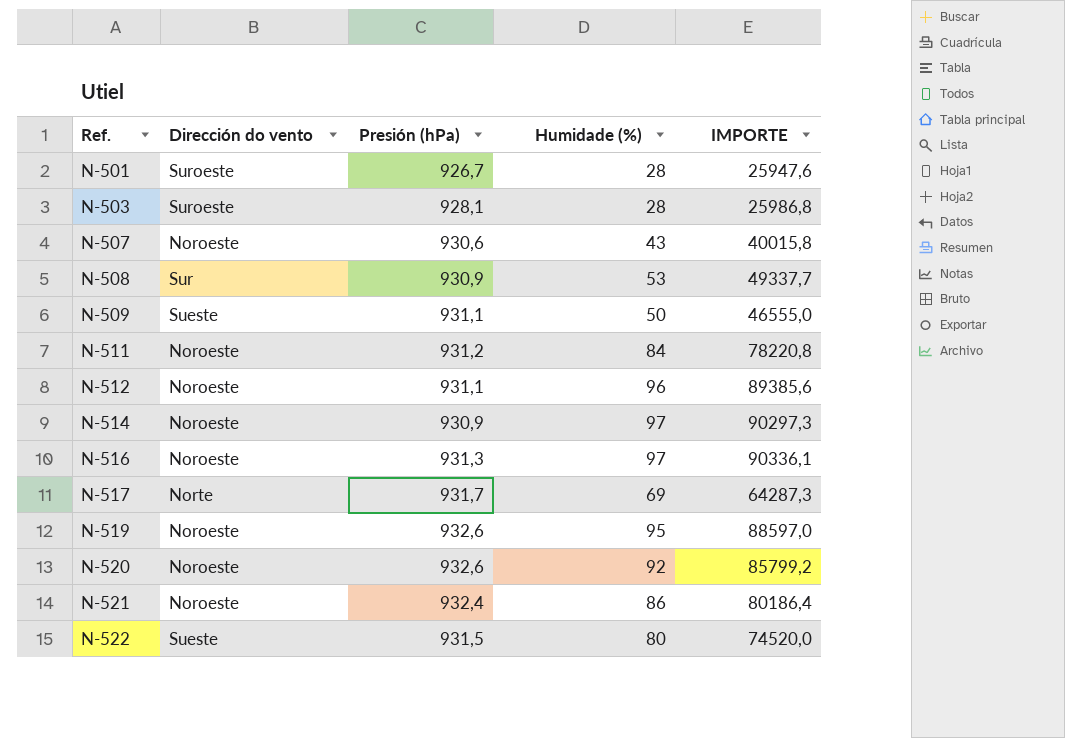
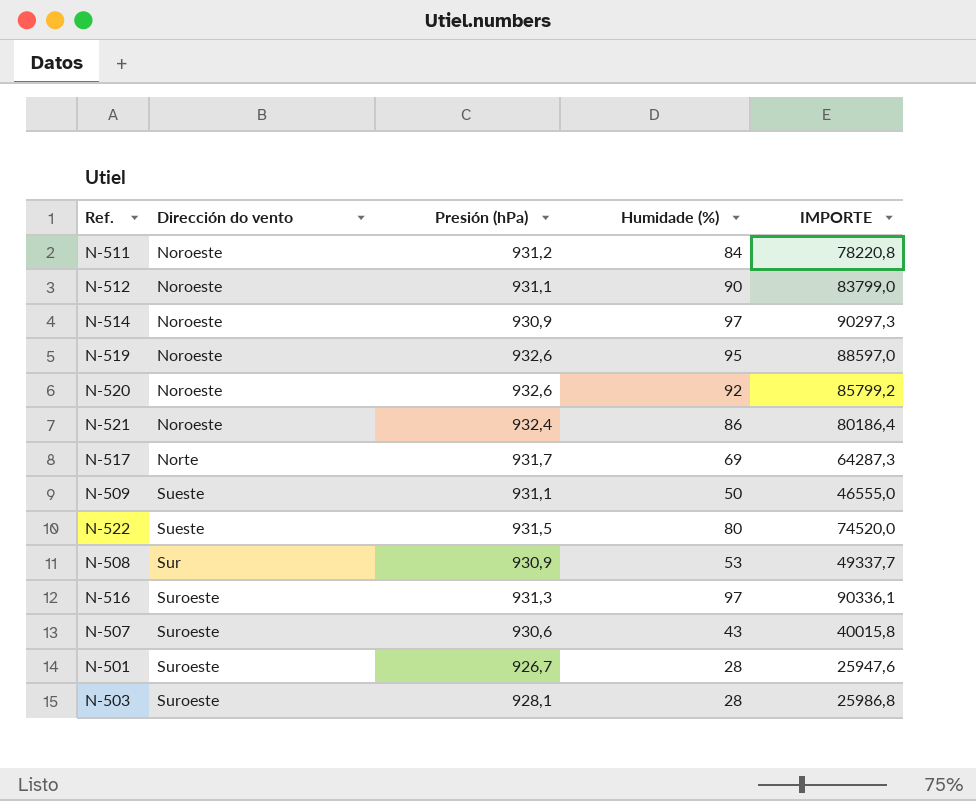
row order: Ref. ascending -> Dirección do vento ascending
N-512 | Humidade (%): 96 -> 90
N-512 | IMPORTE: 89385,6 -> 83799,0
N-516 | Dirección do vento: Noroeste -> Suroeste
N-507 | Dirección do vento: Noroeste -> Suroeste

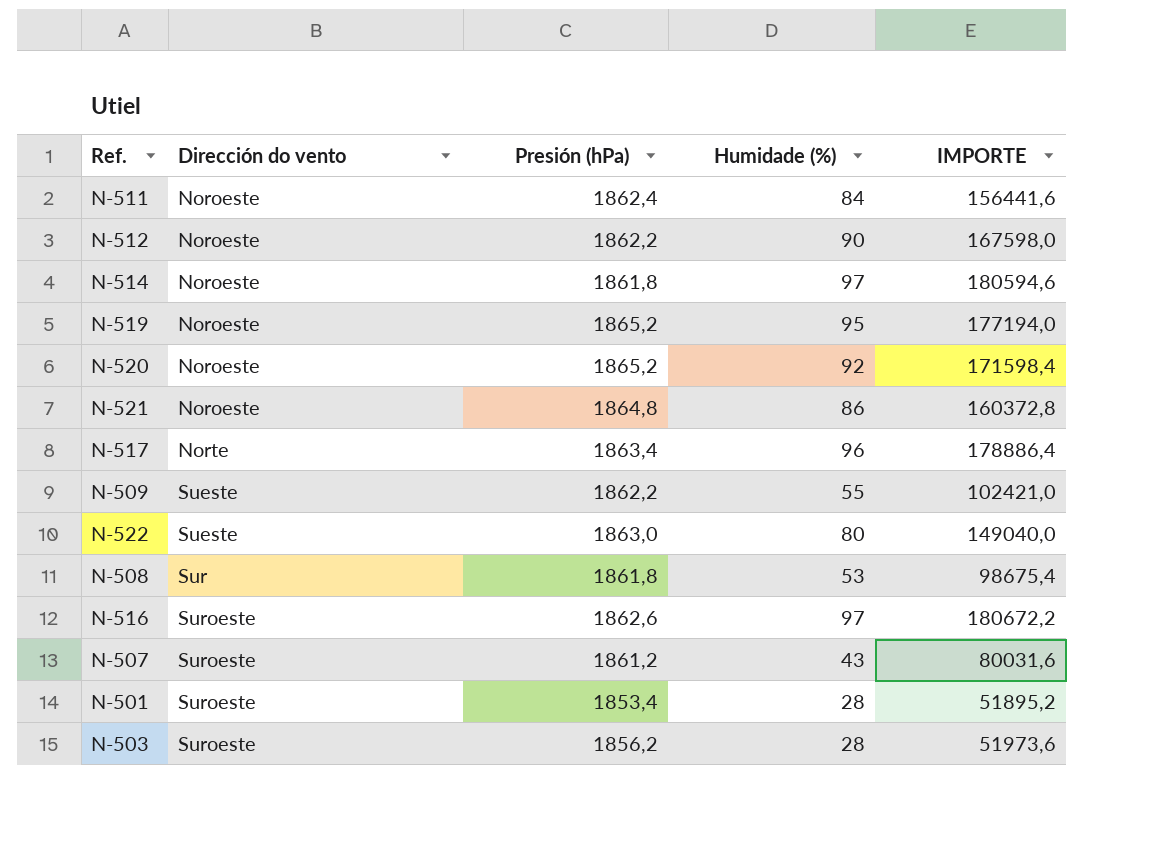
N-511 | Presión (hPa): 931,2 -> 1862,4
N-511 | IMPORTE: 78220,8 -> 156441,6
N-512 | Presión (hPa): 931,1 -> 1862,2
N-512 | IMPORTE: 83799,0 -> 167598,0
N-514 | Presión (hPa): 930,9 -> 1861,8
N-514 | IMPORTE: 90297,3 -> 180594,6
N-519 | Presión (hPa): 932,6 -> 1865,2
N-519 | IMPORTE: 88597,0 -> 177194,0
N-520 | Presión (hPa): 932,6 -> 1865,2
N-520 | IMPORTE: 85799,2 -> 171598,4
N-521 | Presión (hPa): 932,4 -> 1864,8
N-521 | IMPORTE: 80186,4 -> 160372,8
N-517 | Presión (hPa): 931,7 -> 1863,4
N-517 | Humidade (%): 69 -> 96
N-517 | IMPORTE: 64287,3 -> 178886,4
N-509 | Presión (hPa): 931,1 -> 1862,2
N-509 | Humidade (%): 50 -> 55
N-509 | IMPORTE: 46555,0 -> 102421,0
N-522 | Presión (hPa): 931,5 -> 1863,0
N-522 | IMPORTE: 74520,0 -> 149040,0
N-508 | Presión (hPa): 930,9 -> 1861,8
N-508 | IMPORTE: 49337,7 -> 98675,4
N-516 | Presión (hPa): 931,3 -> 1862,6
N-516 | IMPORTE: 90336,1 -> 180672,2
N-507 | Presión (hPa): 930,6 -> 1861,2
N-507 | IMPORTE: 40015,8 -> 80031,6
N-501 | Presión (hPa): 926,7 -> 1853,4
N-501 | IMPORTE: 25947,6 -> 51895,2
N-503 | Presión (hPa): 928,1 -> 1856,2
N-503 | IMPORTE: 25986,8 -> 51973,6

